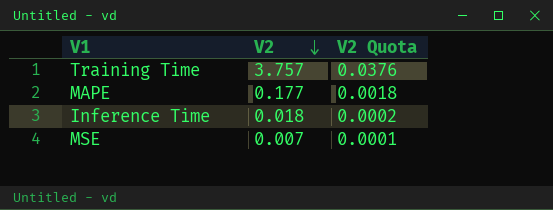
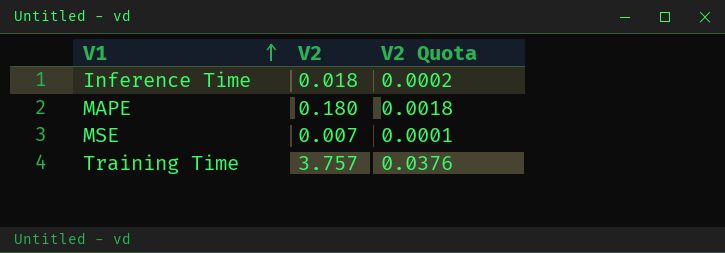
row order: V2 descending -> V1 ascending
MAPE | V2: 0.177 -> 0.180

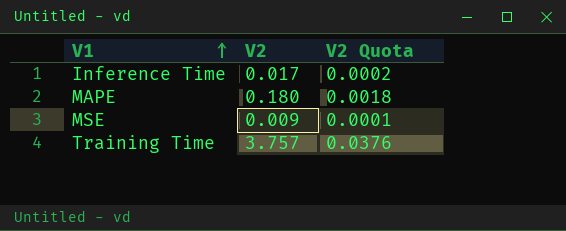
Inference Time | V2: 0.018 -> 0.017
MSE | V2: 0.007 -> 0.009

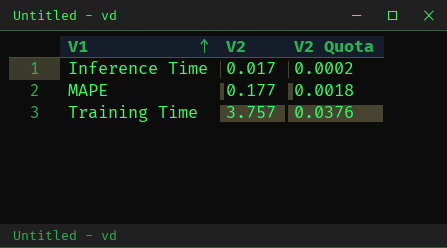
row MSE: 0.009 | 0.0001 -> none
MAPE | V2: 0.180 -> 0.177

